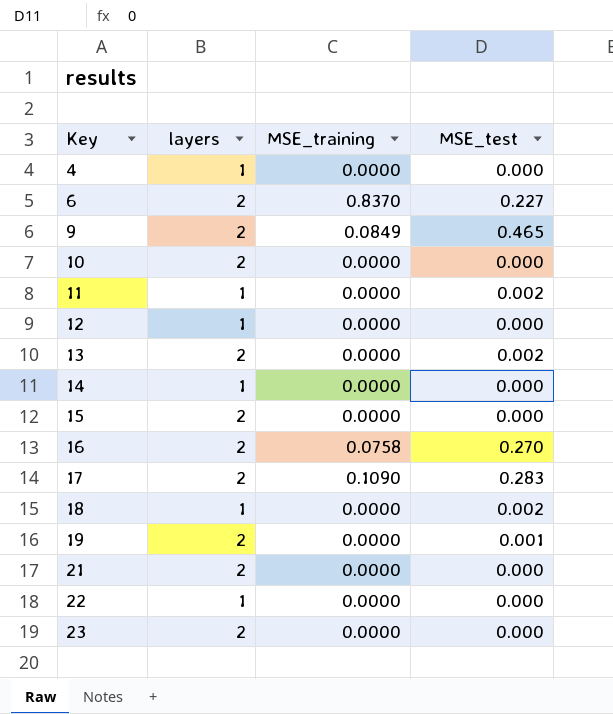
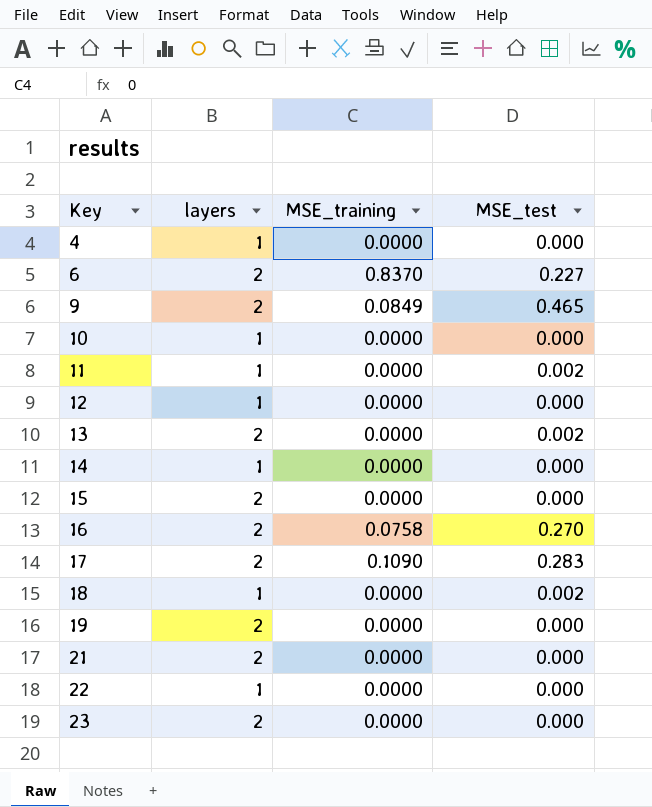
10 | layers: 2 -> 1
19 | MSE_test: 0.001 -> 0.000

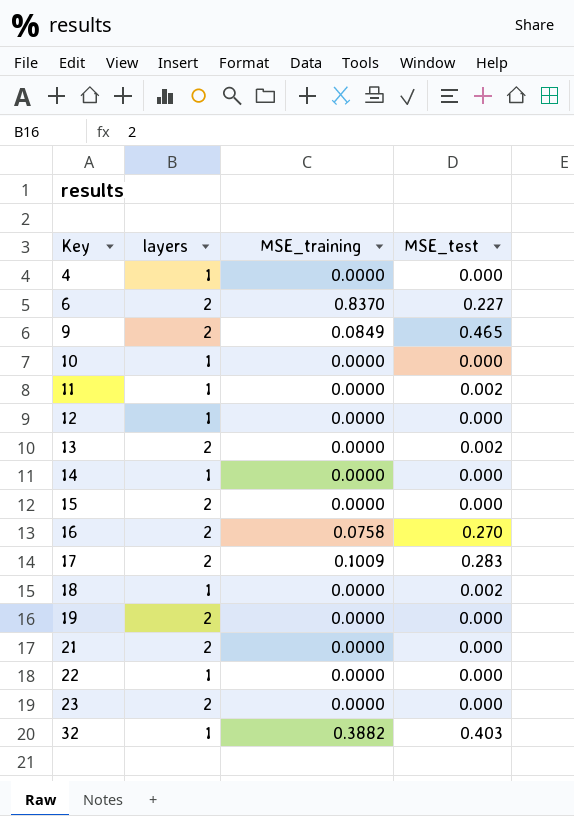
17 | MSE_training: 0.1090 -> 0.1009
row 32: none -> 1 | 0.3882 | 0.403

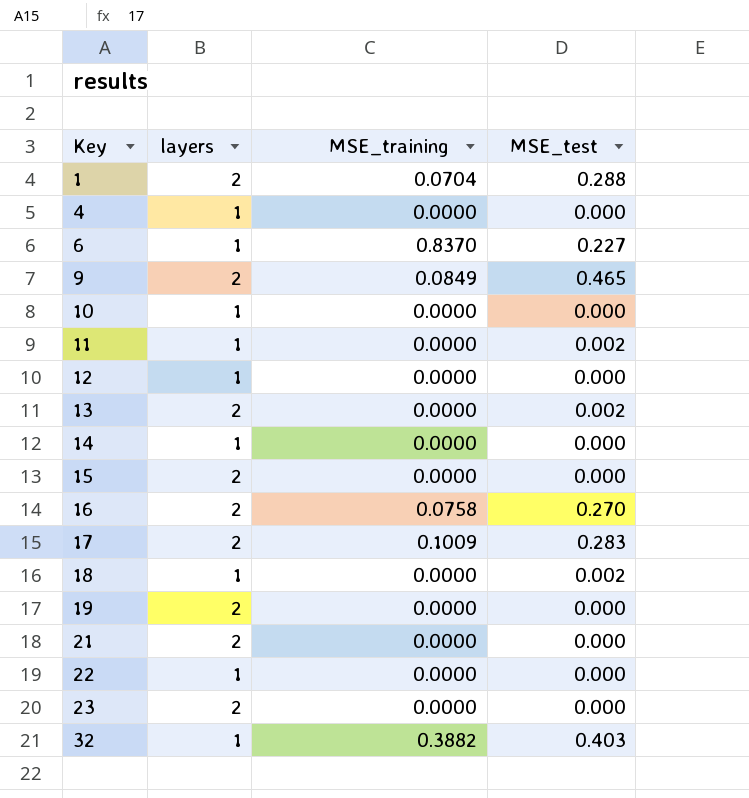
row 1: none -> 2 | 0.0704 | 0.288
6 | layers: 2 -> 1

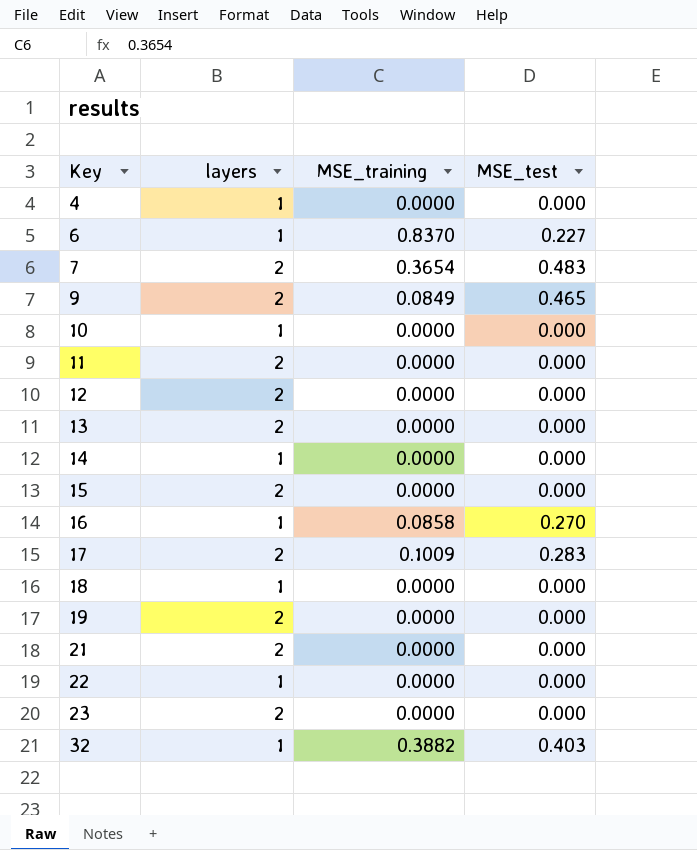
row 1: 2 | 0.0704 | 0.288 -> none
row 7: none -> 2 | 0.3654 | 0.483
11 | layers: 1 -> 2
11 | MSE_test: 0.002 -> 0.000
12 | layers: 1 -> 2
13 | MSE_test: 0.002 -> 0.000
16 | layers: 2 -> 1
16 | MSE_training: 0.0758 -> 0.0858
18 | MSE_test: 0.002 -> 0.000

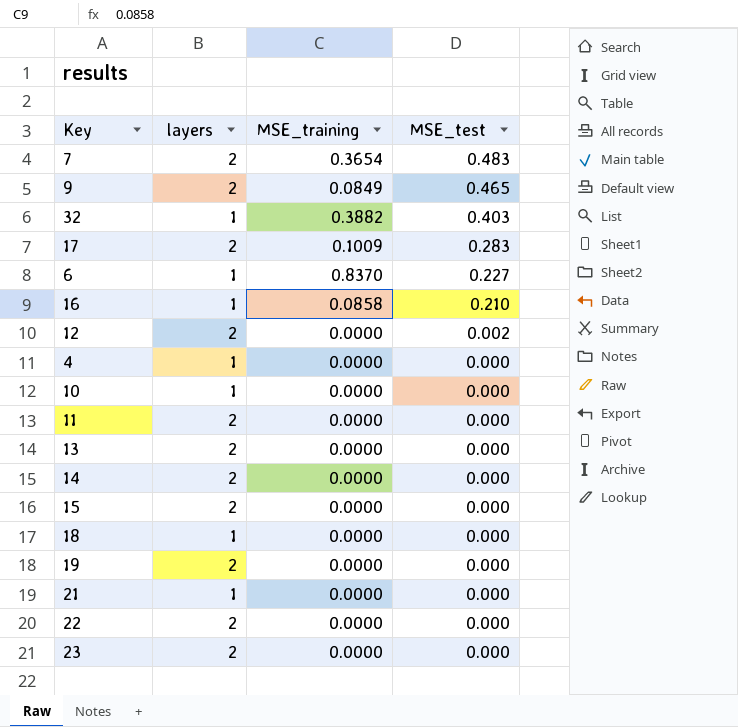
row order: Key ascending -> MSE_test descending
16 | MSE_test: 0.270 -> 0.210
12 | MSE_test: 0.000 -> 0.002
14 | layers: 1 -> 2
21 | layers: 2 -> 1
22 | layers: 1 -> 2

